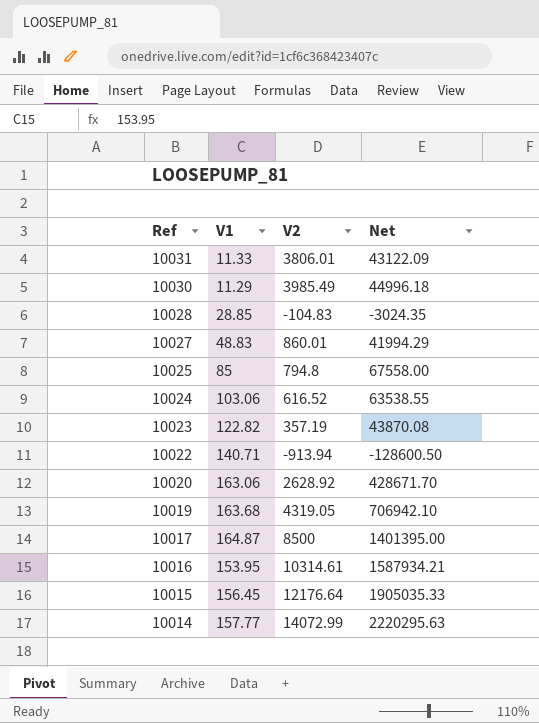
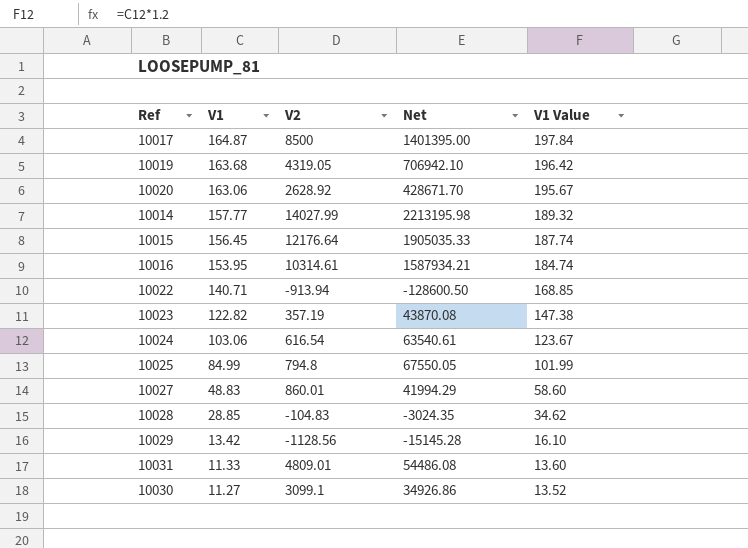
row order: Ref descending -> V1 descending
column V1 Value | formula: none -> [V1] * 1.2
10014 | V2: 14072.99 -> 14027.99
10014 | Net: 2220295.63 -> 2213195.98
10024 | V2: 616.52 -> 616.54
10024 | Net: 63538.55 -> 63540.61
10025 | V1: 85 -> 84.99
10025 | Net: 67558.00 -> 67550.05
row 10029: none -> 13.42 | -1128.56 | -15145.28 | 16.10
10031 | V2: 3806.01 -> 4809.01
10031 | Net: 43122.09 -> 54486.08
10030 | V1: 11.29 -> 11.27
10030 | V2: 3985.49 -> 3099.1
10030 | Net: 44996.18 -> 34926.86

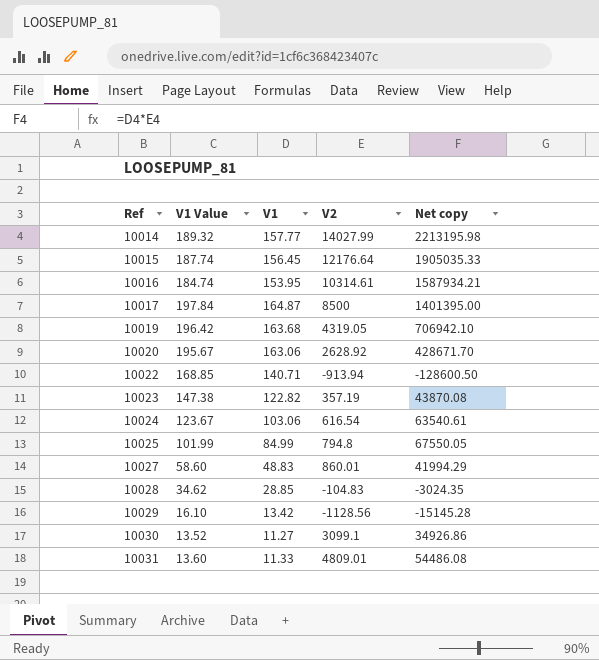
row order: V1 descending -> Ref ascending
column V1 Value | position: 5 -> 2
column name: Net -> Net copy

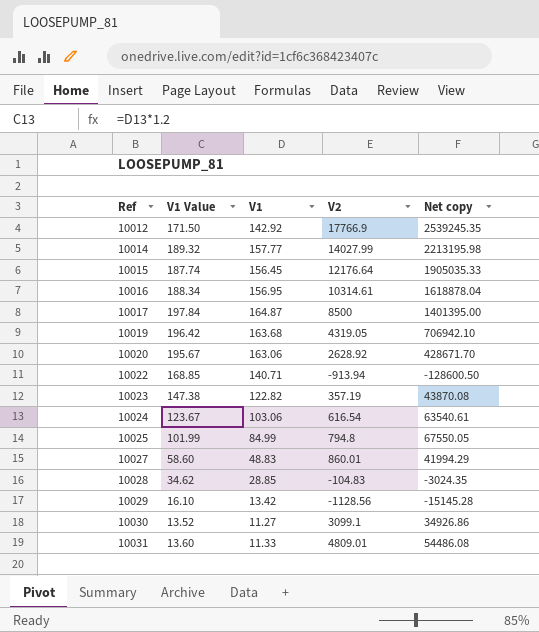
row 10012: none -> 171.50 | 142.92 | 17766.9 | 2539245.35
10016 | V1 Value: 184.74 -> 188.34
10016 | V1: 153.95 -> 156.95
10016 | Net copy: 1587934.21 -> 1618878.04

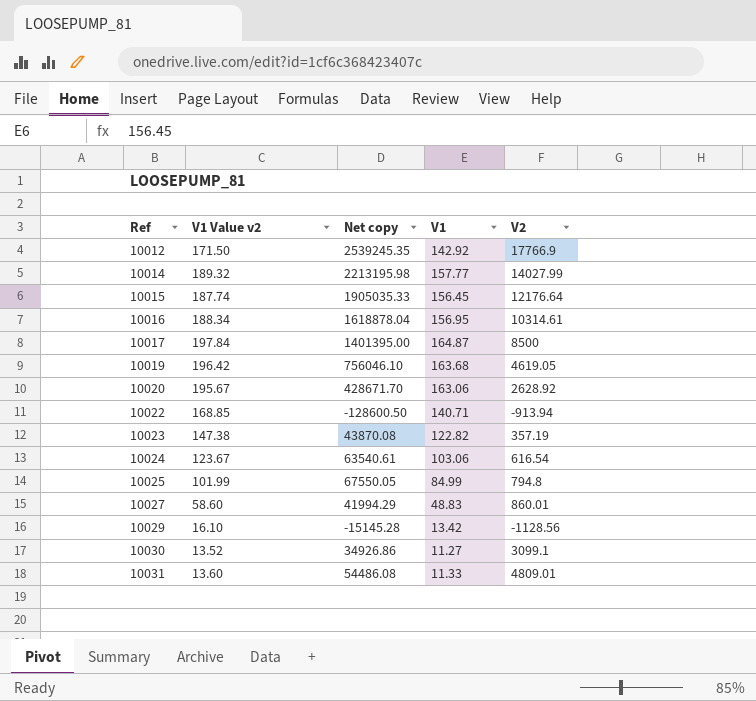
column name: V1 Value -> V1 Value v2
column Net copy | position: 5 -> 3
row 10028: 34.62 | 28.85 | -104.83 | -3024.35 -> none
10019 | Net copy: 706942.10 -> 756046.10
10019 | V2: 4319.05 -> 4619.05

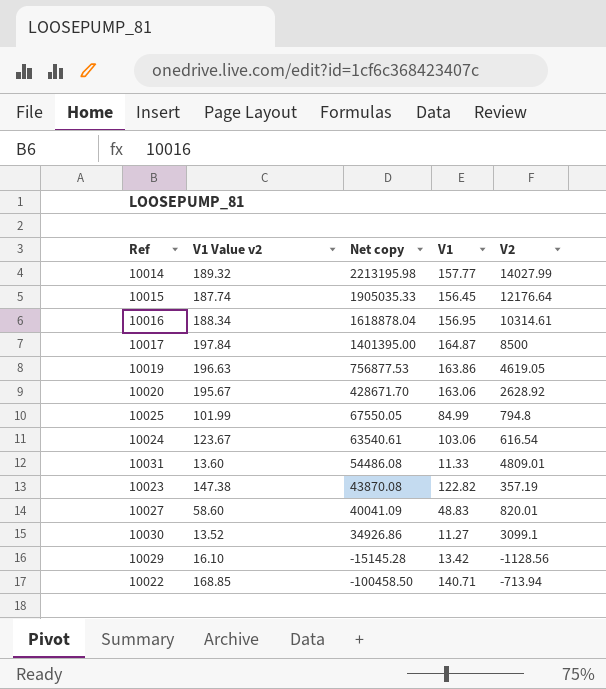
row order: Ref ascending -> Net copy descending
row 10012: 171.50 | 2539245.35 | 142.92 | 17766.9 -> none
10019 | V1 Value v2: 196.42 -> 196.63
10019 | Net copy: 756046.10 -> 756877.53
10019 | V1: 163.68 -> 163.86
10027 | Net copy: 41994.29 -> 40041.09
10027 | V2: 860.01 -> 820.01
10022 | Net copy: -128600.50 -> -100458.50
10022 | V2: -913.94 -> -713.94

